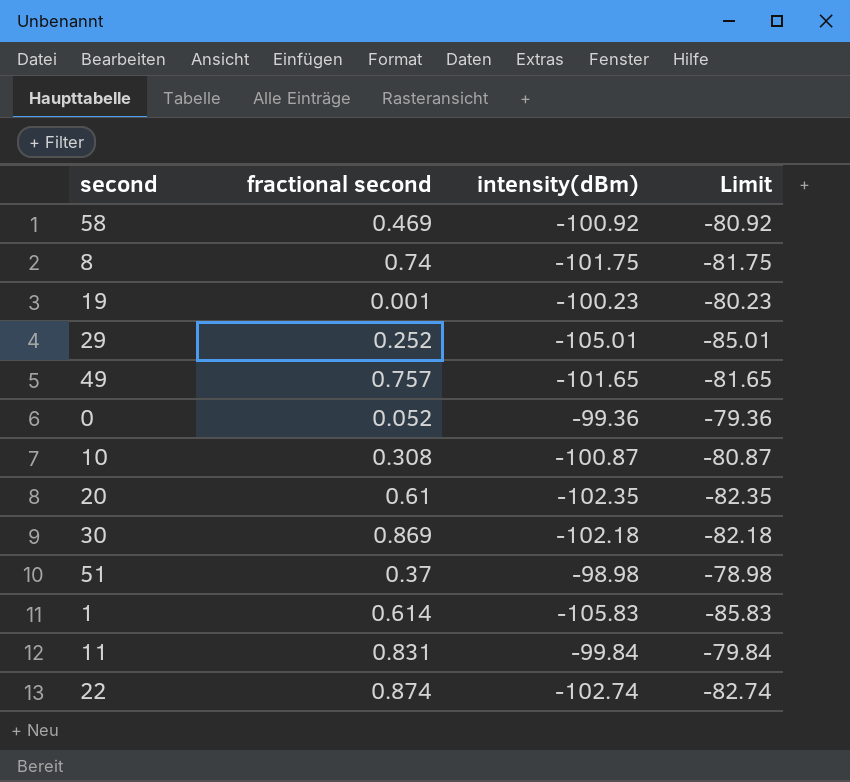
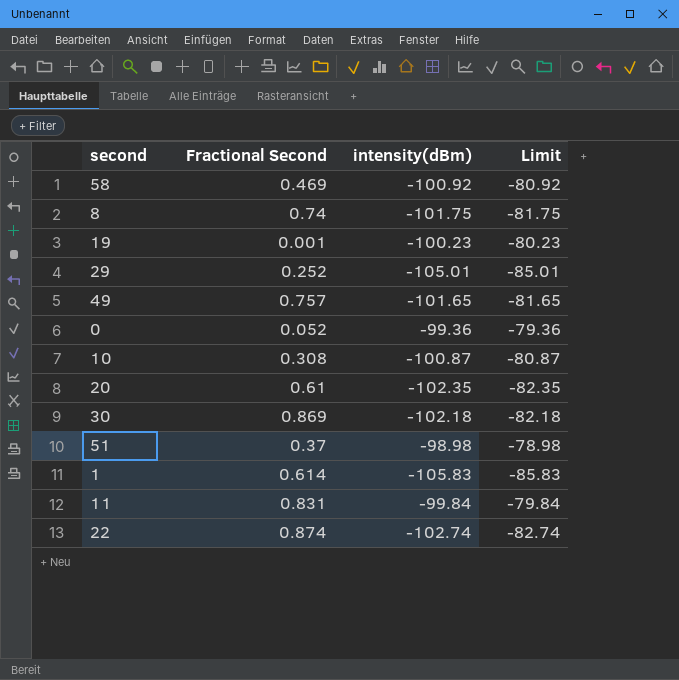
column name: fractional second -> Fractional Second

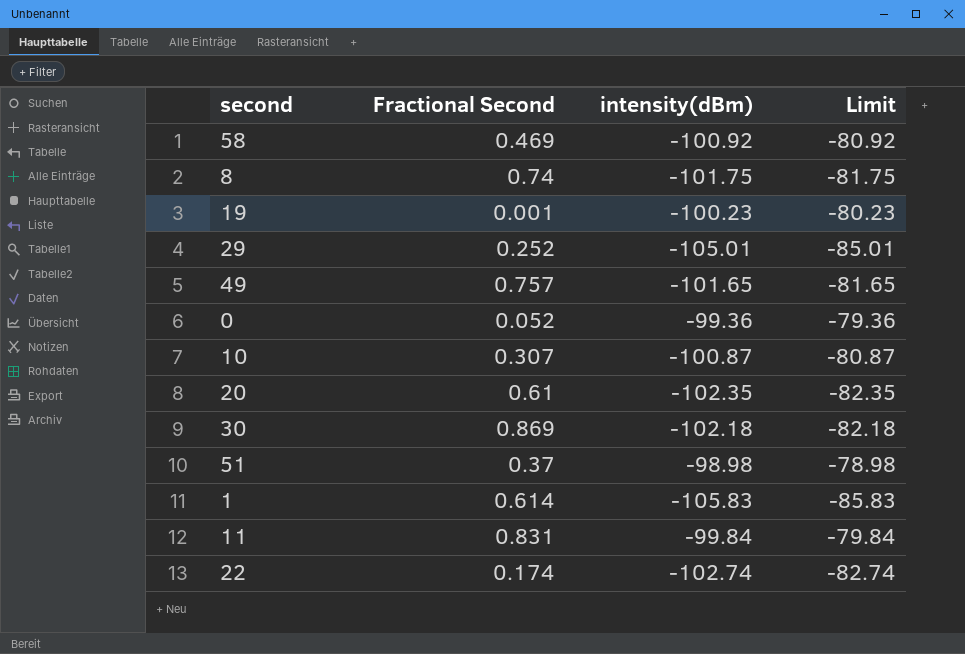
10 | Fractional Second: 0.308 -> 0.307
22 | Fractional Second: 0.874 -> 0.174

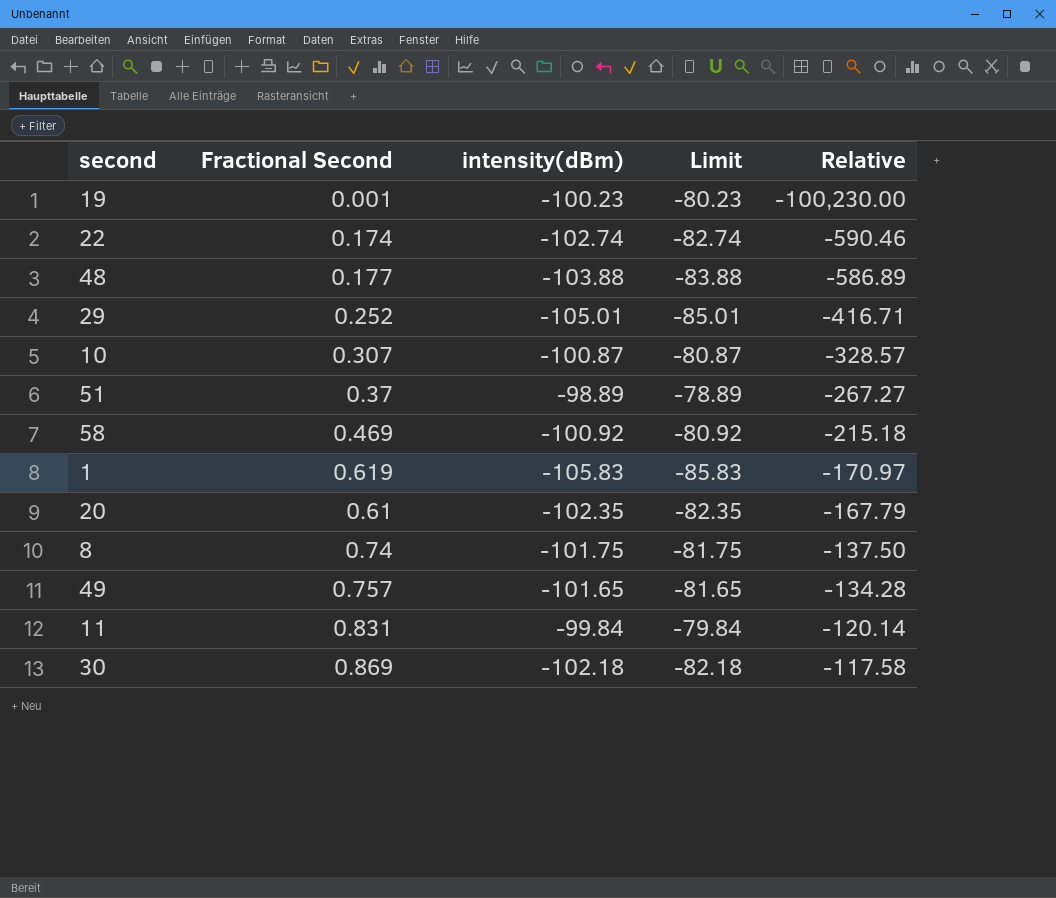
row order: none -> Relative ascending
column Relative | formula: none -> [intensity(dBm)] / [Fractional Second]
row 0: 0.052 | -99.36 | -79.36 -> none
row 48: none -> 0.177 | -103.88 | -83.88 | -586.89
51 | intensity(dBm): -98.98 -> -98.89
51 | Limit: -78.98 -> -78.89
1 | Fractional Second: 0.614 -> 0.619

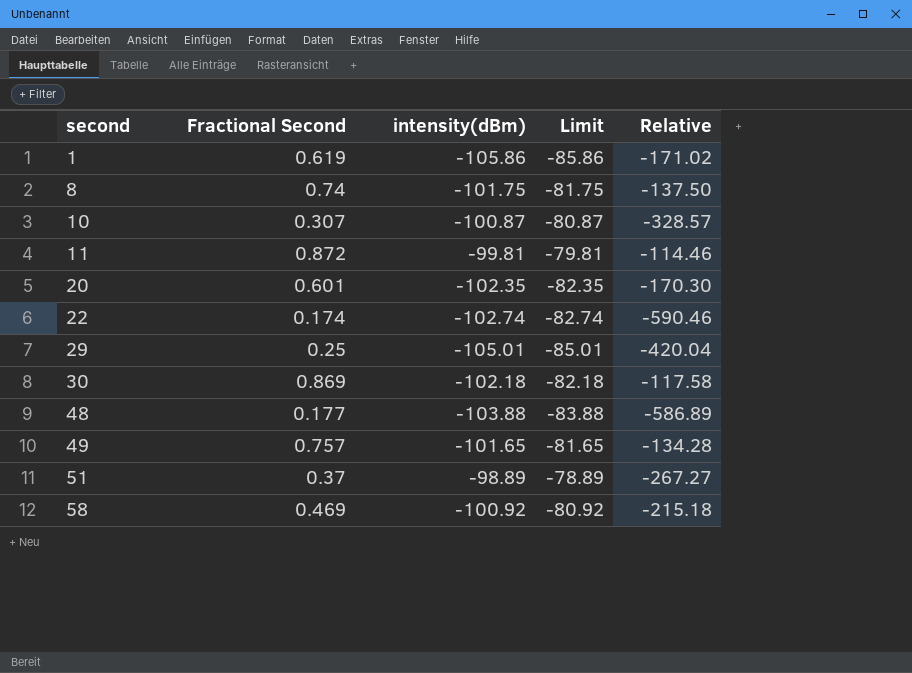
row order: Relative ascending -> second ascending
row 19: 0.001 | -100.23 | -80.23 | -100,230.00 -> none
1 | intensity(dBm): -105.83 -> -105.86
1 | Limit: -85.83 -> -85.86
1 | Relative: -170.97 -> -171.02
11 | Fractional Second: 0.831 -> 0.872
11 | intensity(dBm): -99.84 -> -99.81
11 | Limit: -79.84 -> -79.81
11 | Relative: -120.14 -> -114.46
20 | Fractional Second: 0.61 -> 0.601
20 | Relative: -167.79 -> -170.30
29 | Fractional Second: 0.252 -> 0.25
29 | Relative: -416.71 -> -420.04

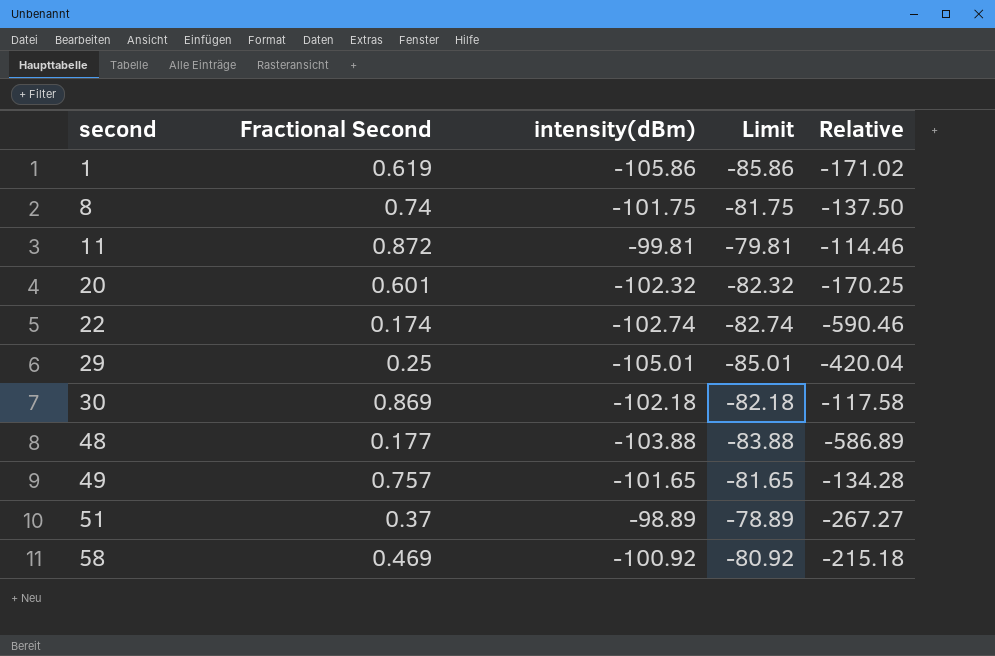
row 10: 0.307 | -100.87 | -80.87 | -328.57 -> none
20 | intensity(dBm): -102.35 -> -102.32
20 | Limit: -82.35 -> -82.32
20 | Relative: -170.30 -> -170.25

